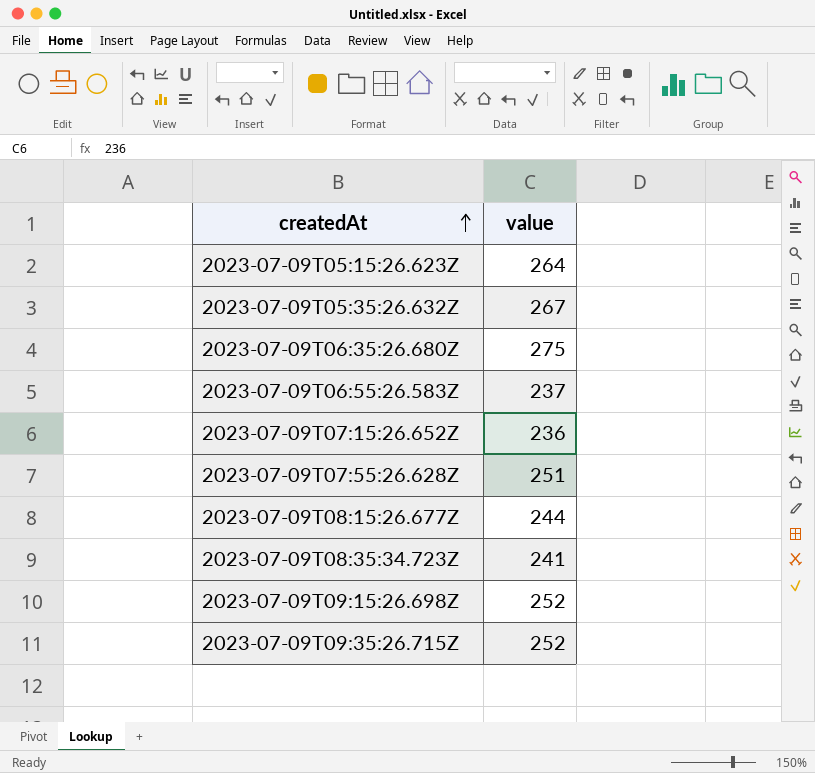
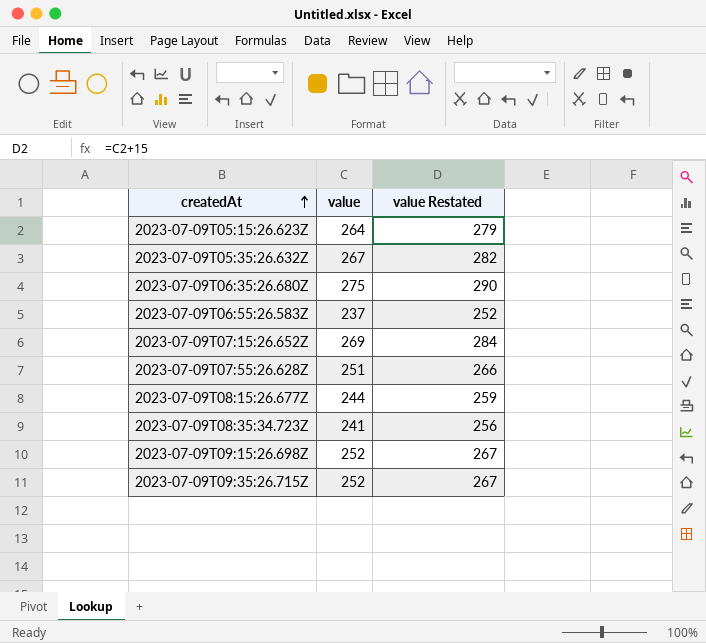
column value Restated | formula: none -> [value] + 15
2023-07-09T07:15:26.652Z | value: 236 -> 269

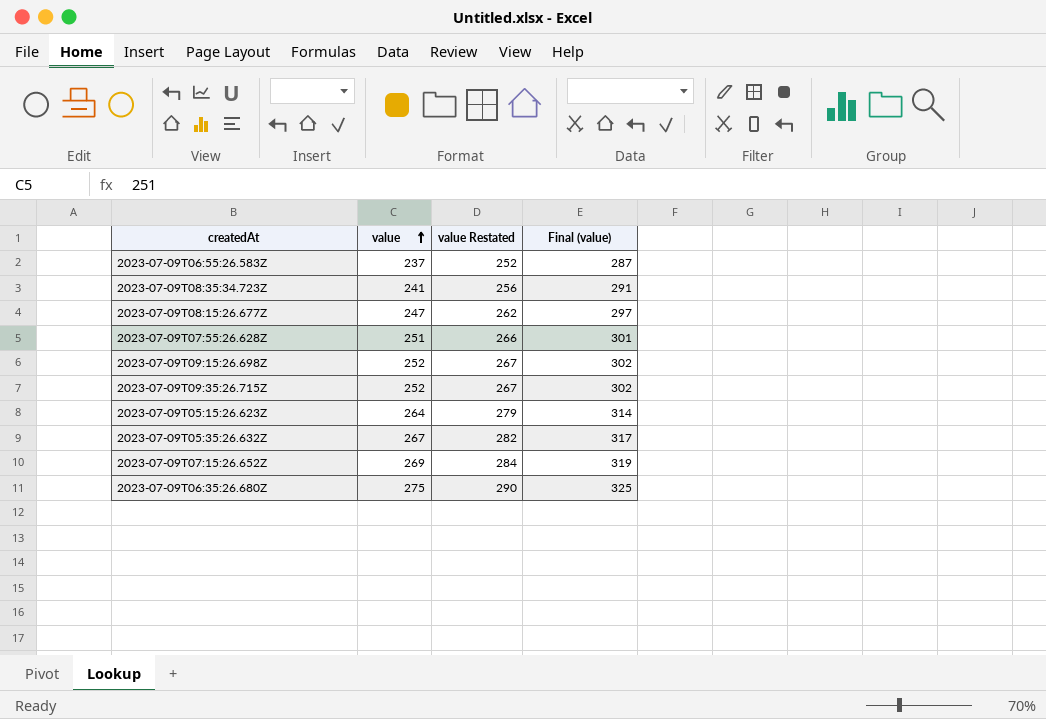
row order: createdAt ascending -> value ascending
column Final (value) | formula: none -> [value] + 50
2023-07-09T08:15:26.677Z | value: 244 -> 247
2023-07-09T08:15:26.677Z | value Restated: 259 -> 262

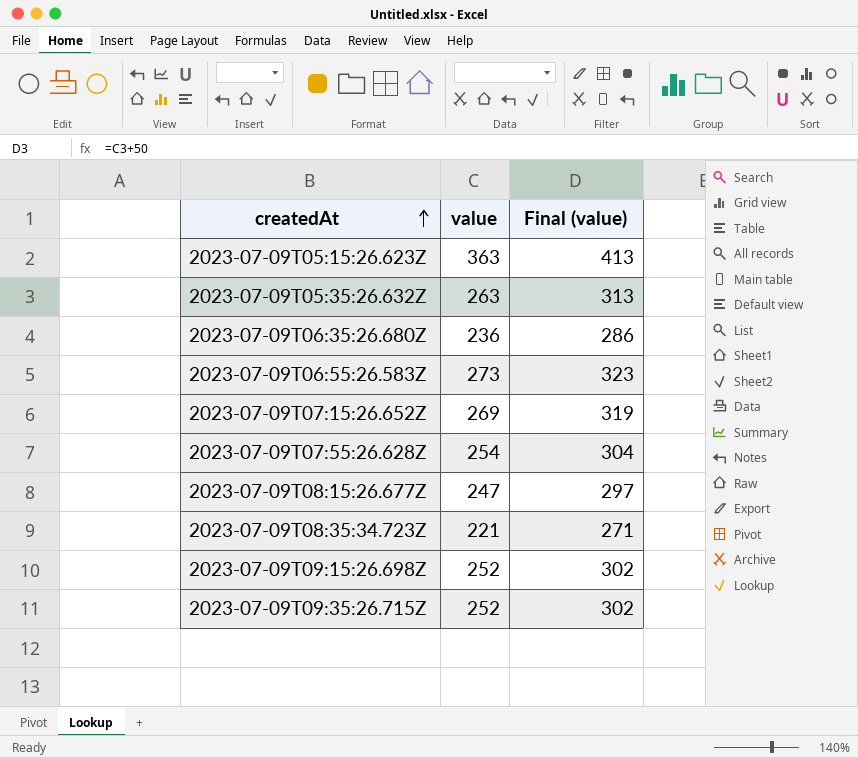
row order: value ascending -> createdAt ascending
column value Restated | formula: [value] + 15 -> none
2023-07-09T05:15:26.623Z | value: 264 -> 363
2023-07-09T05:15:26.623Z | Final (value): 314 -> 413
2023-07-09T05:35:26.632Z | value: 267 -> 263
2023-07-09T05:35:26.632Z | Final (value): 317 -> 313
2023-07-09T06:35:26.680Z | value: 275 -> 236
2023-07-09T06:35:26.680Z | Final (value): 325 -> 286
2023-07-09T06:55:26.583Z | value: 237 -> 273
2023-07-09T06:55:26.583Z | Final (value): 287 -> 323
2023-07-09T07:55:26.628Z | value: 251 -> 254
2023-07-09T07:55:26.628Z | Final (value): 301 -> 304
2023-07-09T08:35:34.723Z | value: 241 -> 221
2023-07-09T08:35:34.723Z | Final (value): 291 -> 271

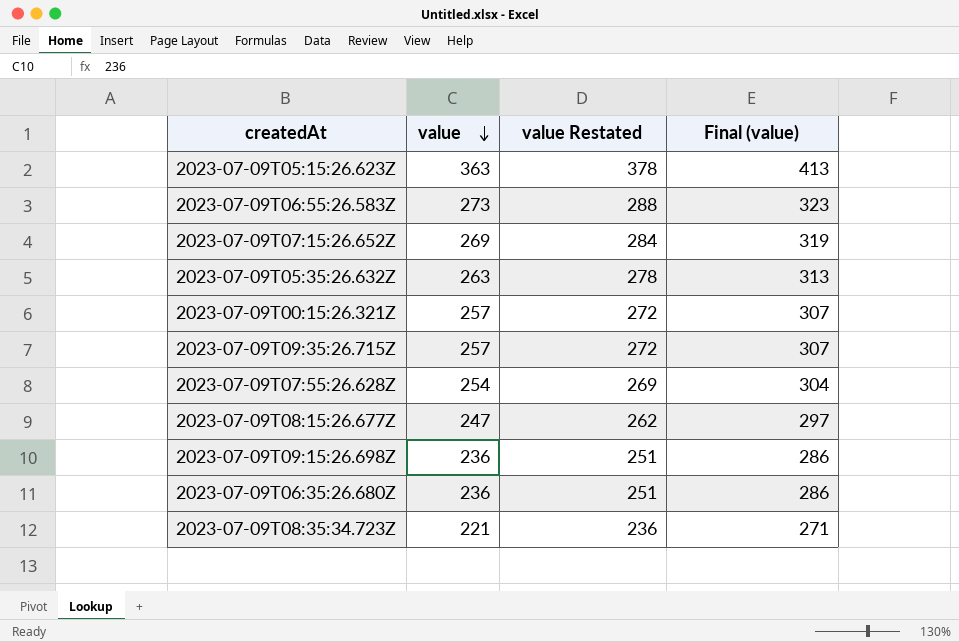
row order: createdAt ascending -> value descending
column value Restated | formula: none -> [value] + 15
row 2023-07-09T00:15:26.321Z: none -> 257 | 272 | 307
2023-07-09T09:35:26.715Z | value: 252 -> 257
2023-07-09T09:35:26.715Z | Final (value): 302 -> 307
2023-07-09T09:15:26.698Z | value: 252 -> 236
2023-07-09T09:15:26.698Z | Final (value): 302 -> 286

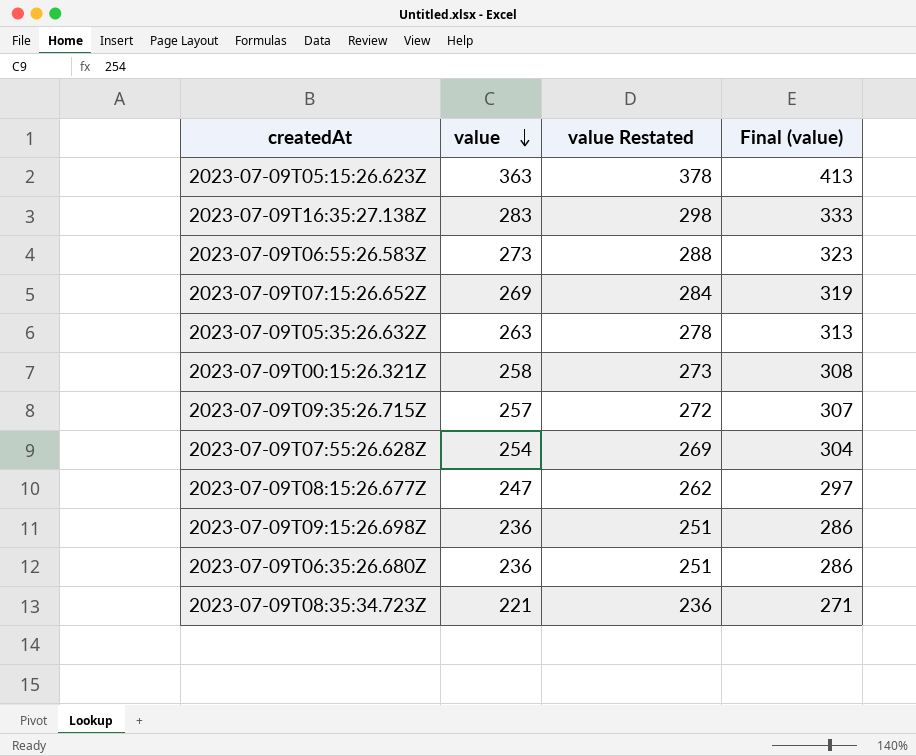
row 2023-07-09T16:35:27.138Z: none -> 283 | 298 | 333
2023-07-09T00:15:26.321Z | value: 257 -> 258
2023-07-09T00:15:26.321Z | value Restated: 272 -> 273
2023-07-09T00:15:26.321Z | Final (value): 307 -> 308

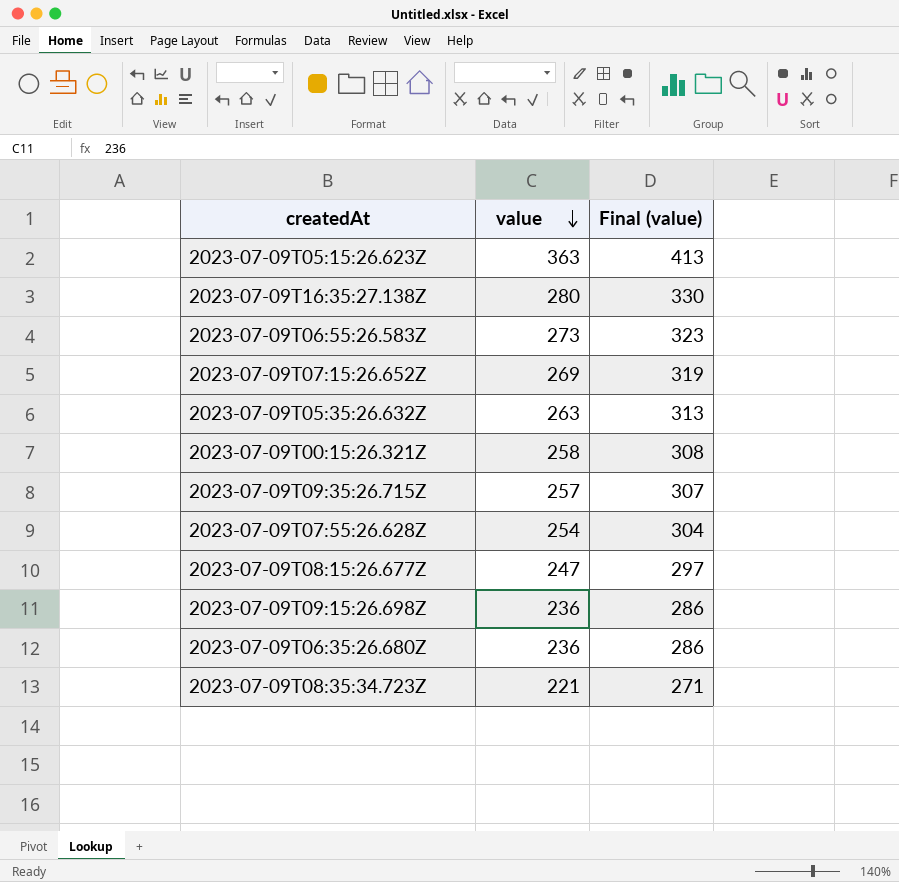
column value Restated | formula: [value] + 15 -> none
2023-07-09T16:35:27.138Z | value: 283 -> 280
2023-07-09T16:35:27.138Z | Final (value): 333 -> 330

